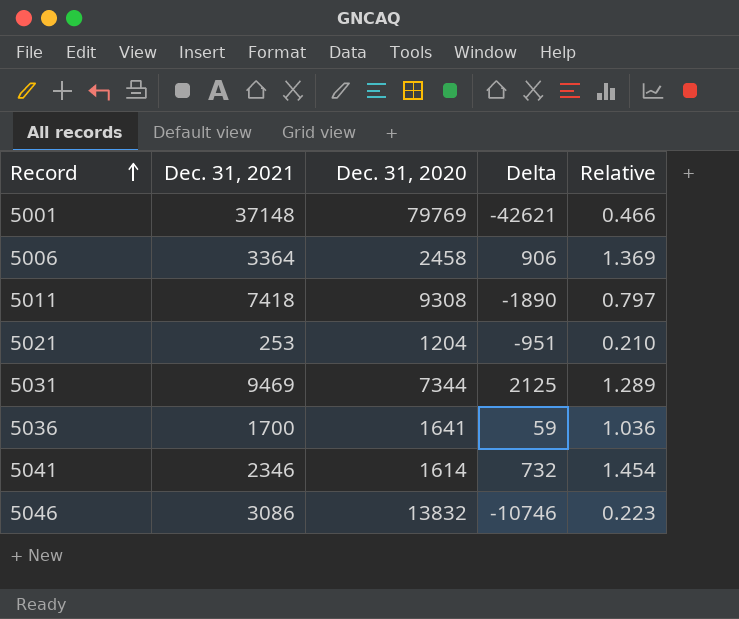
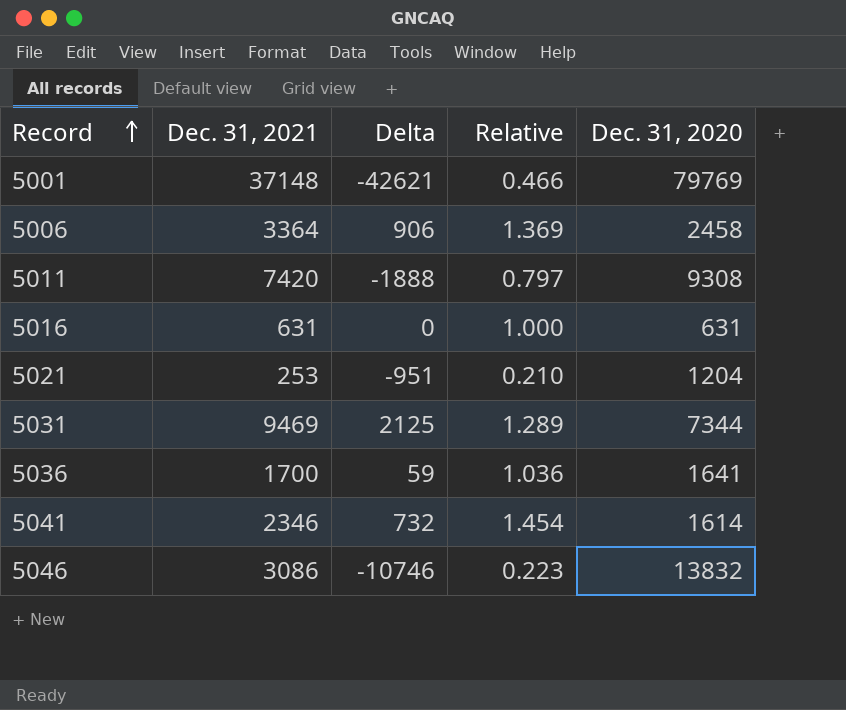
column Dec. 31, 2020 | position: 3 -> 5
5011 | Dec. 31, 2021: 7418 -> 7420
5011 | Delta: -1890 -> -1888
row 5016: none -> 631 | 0 | 1.000 | 631

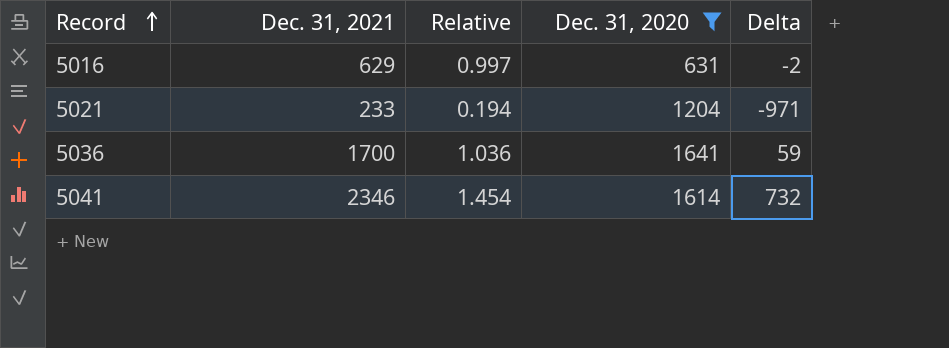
filter: none -> Dec. 31, 2020 <= 1641
column Delta | position: 3 -> 5
5016 | Dec. 31, 2021: 631 -> 629
5016 | Relative: 1.000 -> 0.997
5016 | Delta: 0 -> -2
5021 | Dec. 31, 2021: 253 -> 233
5021 | Relative: 0.210 -> 0.194
5021 | Delta: -951 -> -971

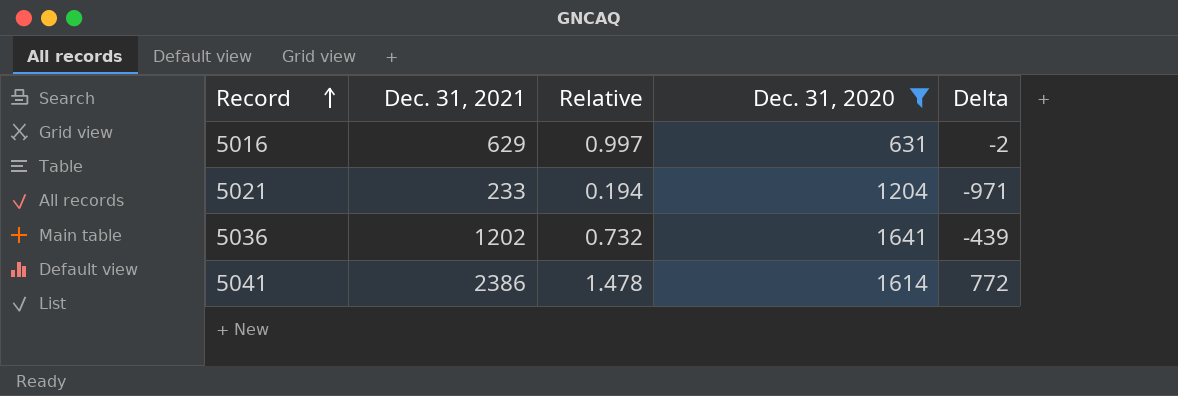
5036 | Dec. 31, 2021: 1700 -> 1202
5036 | Relative: 1.036 -> 0.732
5036 | Delta: 59 -> -439
5041 | Dec. 31, 2021: 2346 -> 2386
5041 | Relative: 1.454 -> 1.478
5041 | Delta: 732 -> 772

